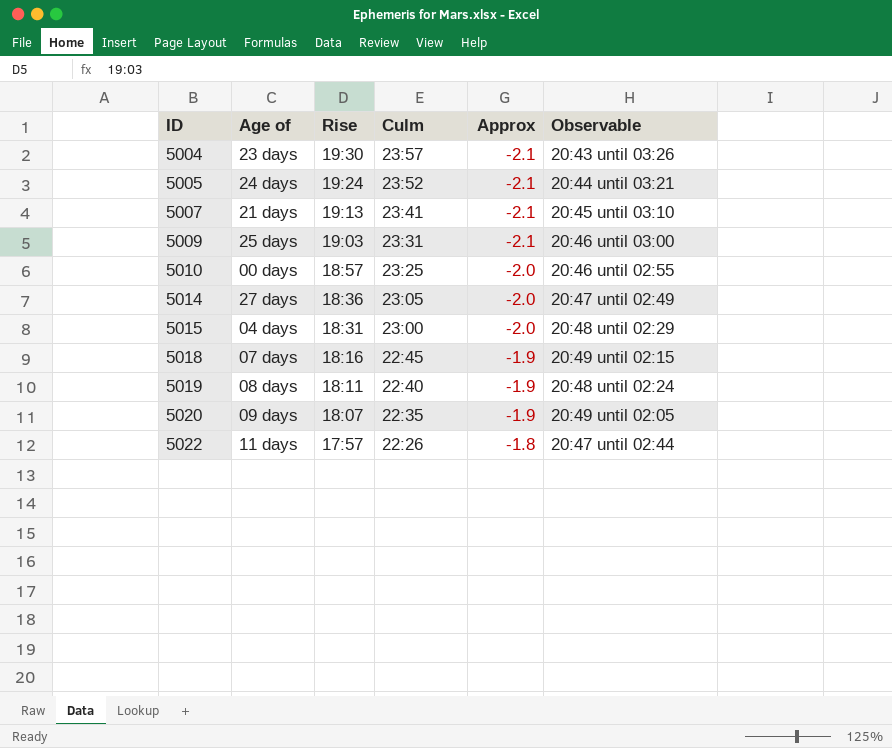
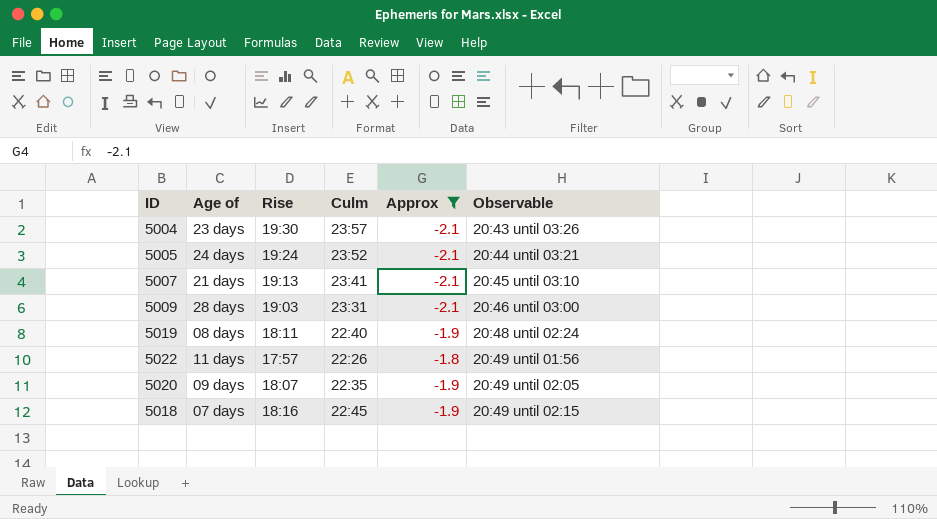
filter: none -> Approx != -2.0
row order: ID ascending -> Observable ascending
5009 | Age of: 25 days -> 28 days
5022 | Observable: 20:47 until 02:44 -> 20:49 until 01:56

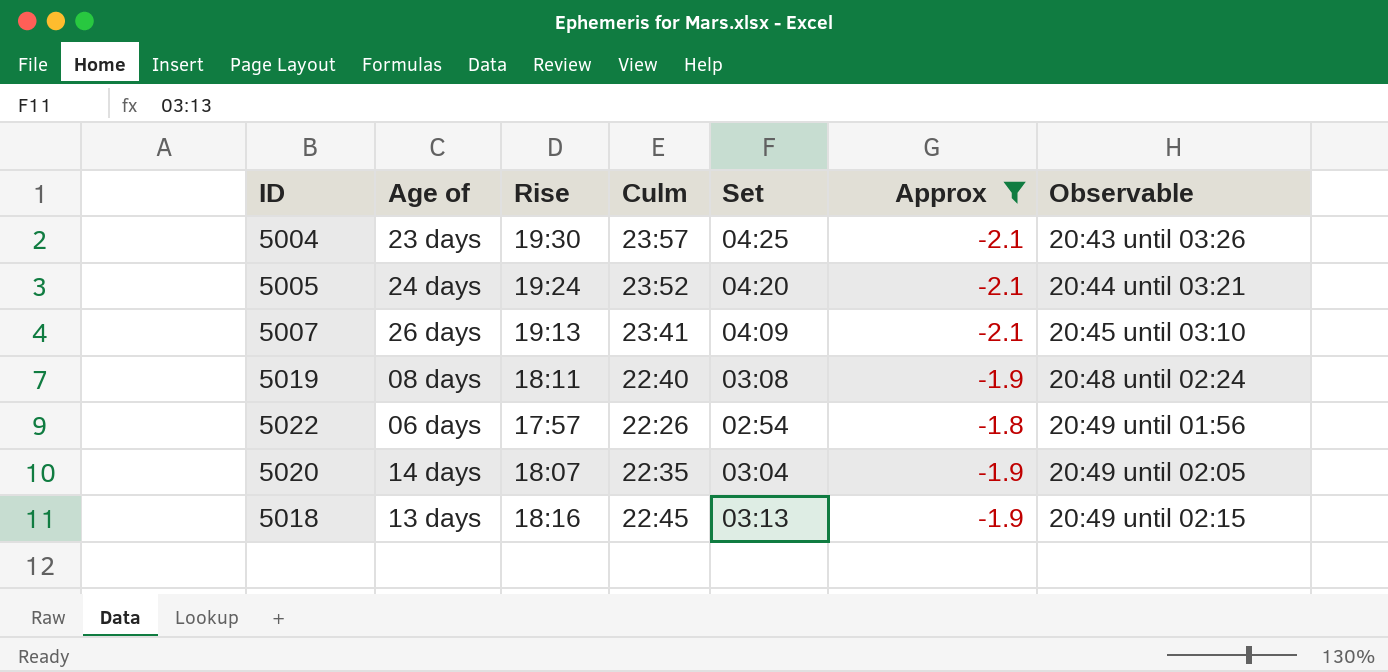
column Set | position: none -> 5
row 5009: 28 days | 19:03 | 23:31 | -2.1 | 20:46 until 03:00 -> none
5007 | Age of: 21 days -> 26 days
5022 | Age of: 11 days -> 06 days
5020 | Age of: 09 days -> 14 days
5018 | Age of: 07 days -> 13 days

